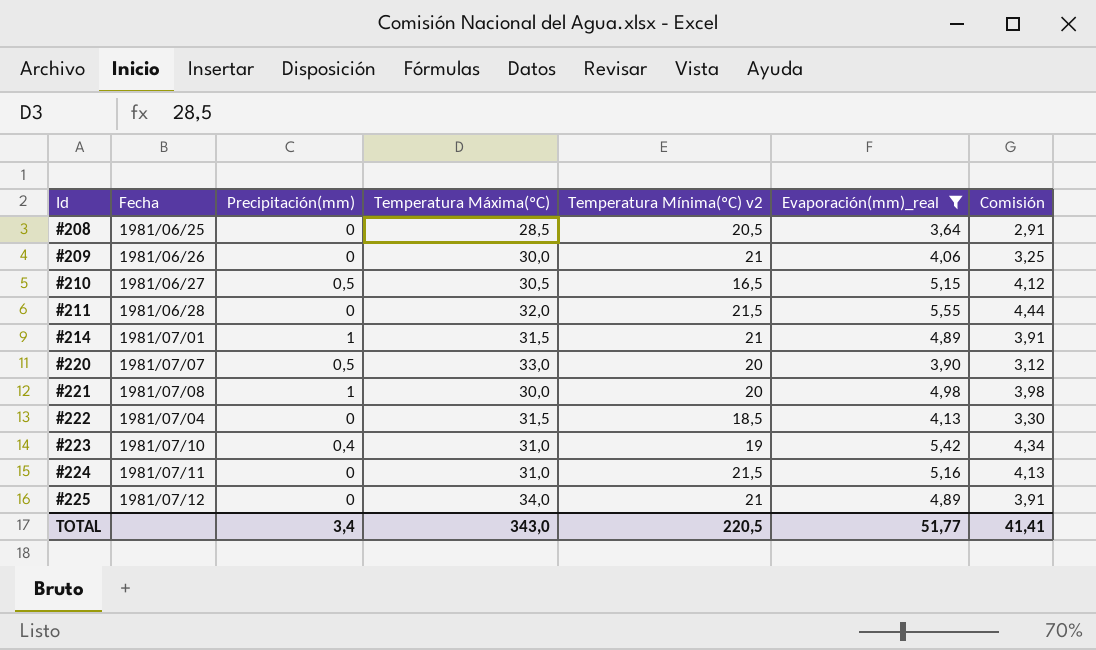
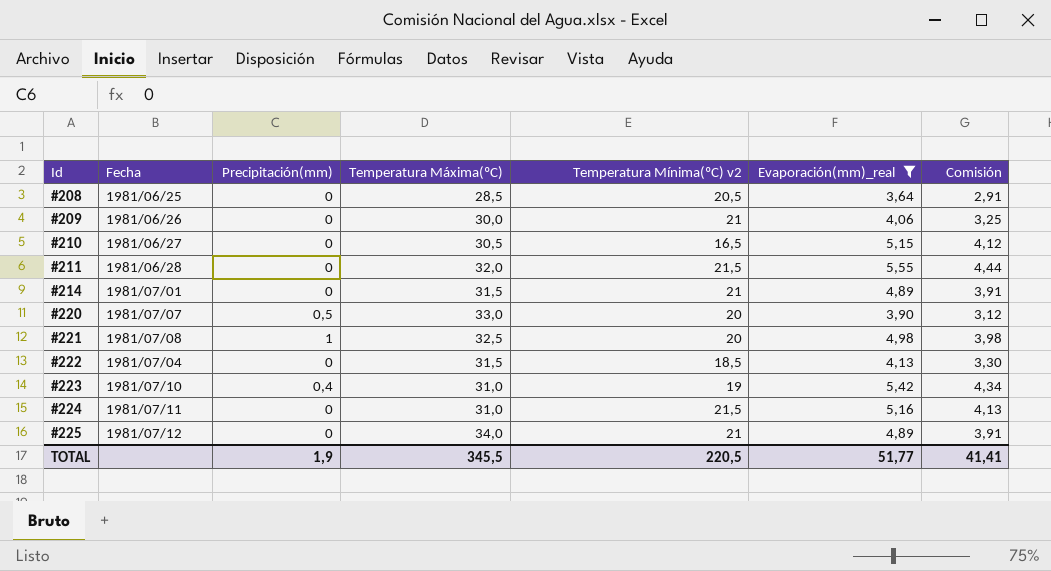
#210 | Precipitación(mm): 0,5 -> 0
#214 | Precipitación(mm): 1 -> 0
#221 | Temperatura Máxima(ºC): 30,0 -> 32,5
TOTAL | Precipitación(mm): 3,4 -> 1,9
TOTAL | Temperatura Máxima(ºC): 343,0 -> 345,5

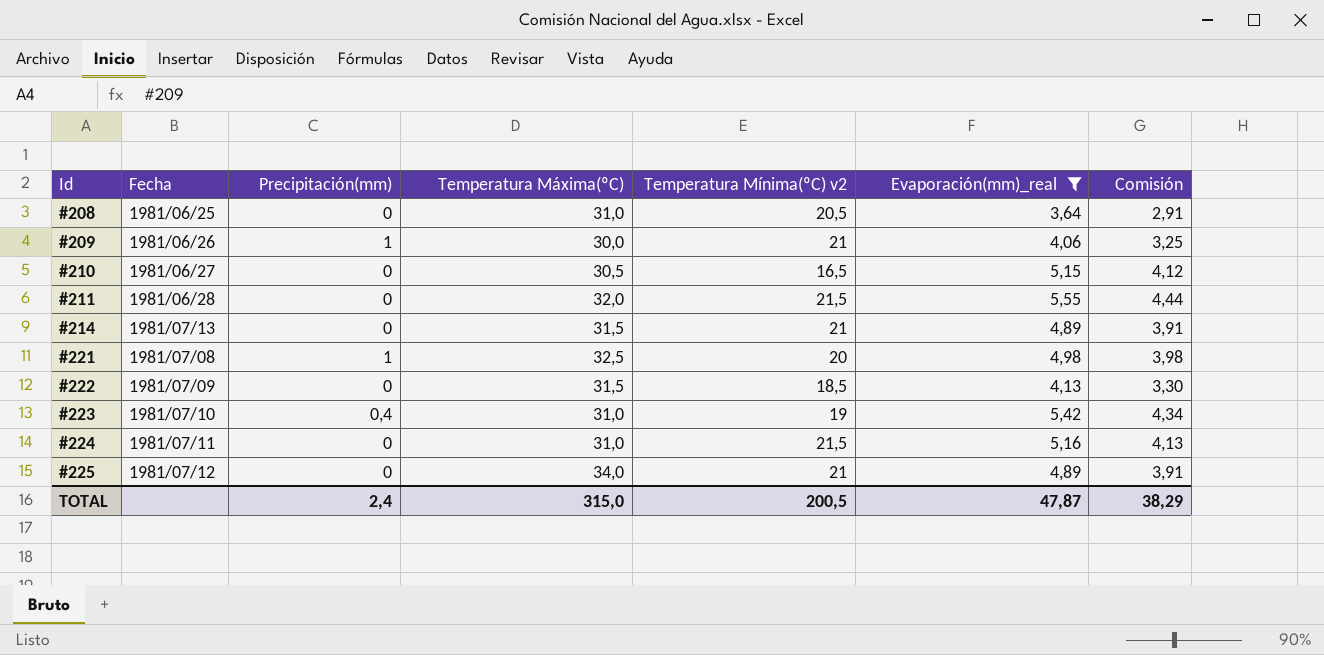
row #220: 1981/07/07 | 0,5 | 33,0 | 20 | 3,90 | 3,12 -> none
#208 | Temperatura Máxima(ºC): 28,5 -> 31,0
#209 | Precipitación(mm): 0 -> 1
#214 | Fecha: 1981/07/01 -> 1981/07/13
#222 | Fecha: 1981/07/04 -> 1981/07/09
TOTAL | Precipitación(mm): 1,9 -> 2,4
TOTAL | Temperatura Máxima(ºC): 345,5 -> 315,0
TOTAL | Temperatura Mínima(ºC) v2: 220,5 -> 200,5
TOTAL | Evaporación(mm)_real: 51,77 -> 47,87
TOTAL | Comisión: 41,41 -> 38,29

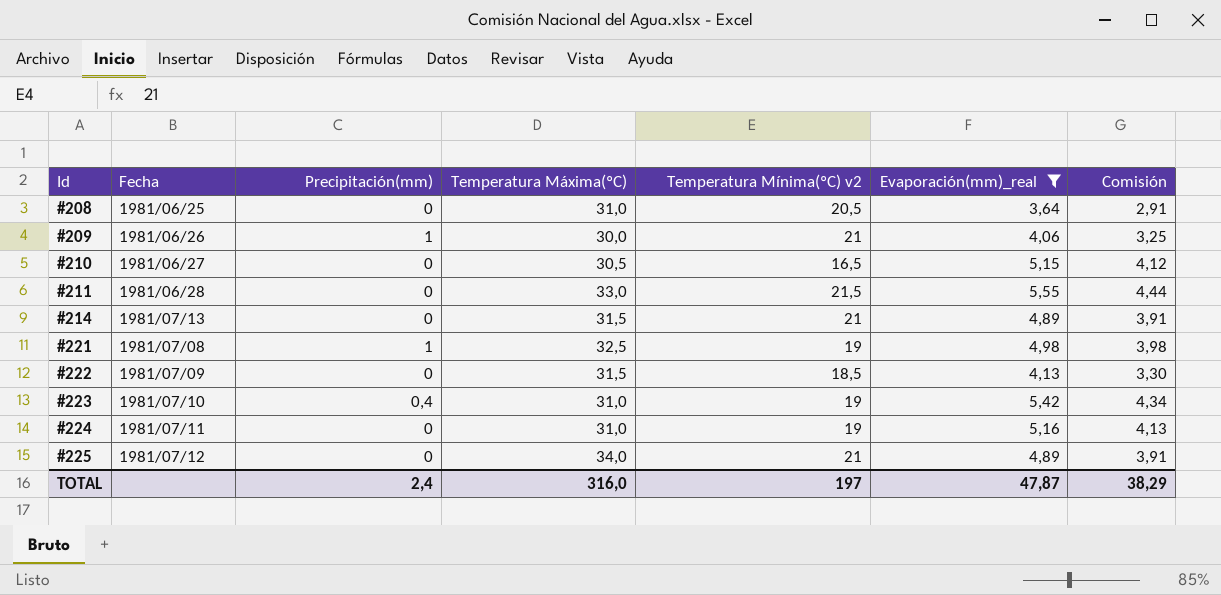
#211 | Temperatura Máxima(ºC): 32,0 -> 33,0
#221 | Temperatura Mínima(ºC) v2: 20 -> 19
#224 | Temperatura Mínima(ºC) v2: 21,5 -> 19
TOTAL | Temperatura Máxima(ºC): 315,0 -> 316,0
TOTAL | Temperatura Mínima(ºC) v2: 200,5 -> 197

